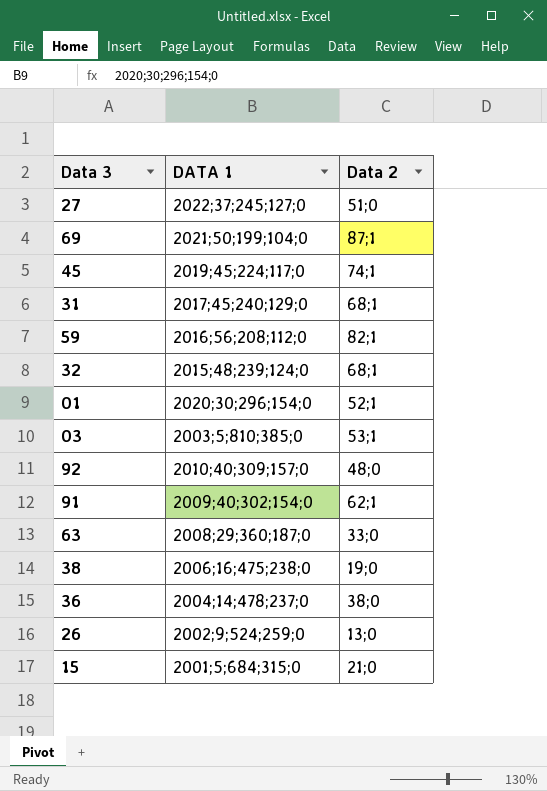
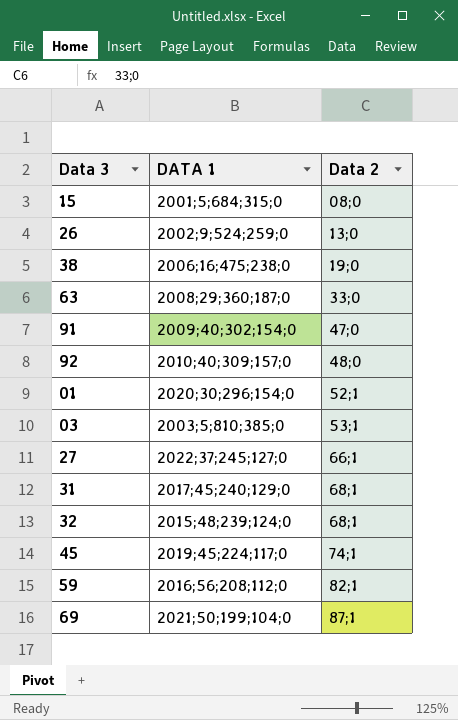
row order: none -> Data 2 ascending
row 36: 2004;14;478;237;0 | 38;0 -> none
15 | Data 2: 21;0 -> 08;0
91 | Data 2: 62;1 -> 47;0
27 | Data 2: 51;0 -> 66;1

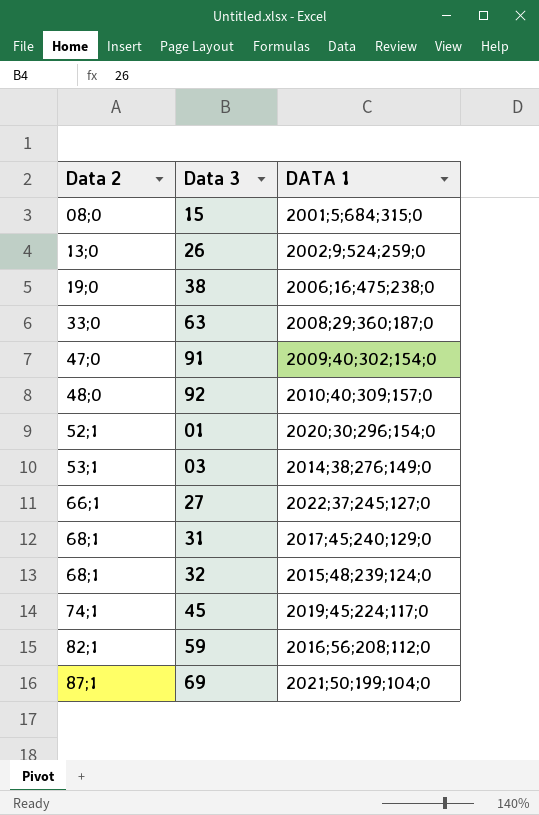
column Data 2 | position: 3 -> 1
03 | DATA 1: 2003;5;810;385;0 -> 2014;38;276;149;0

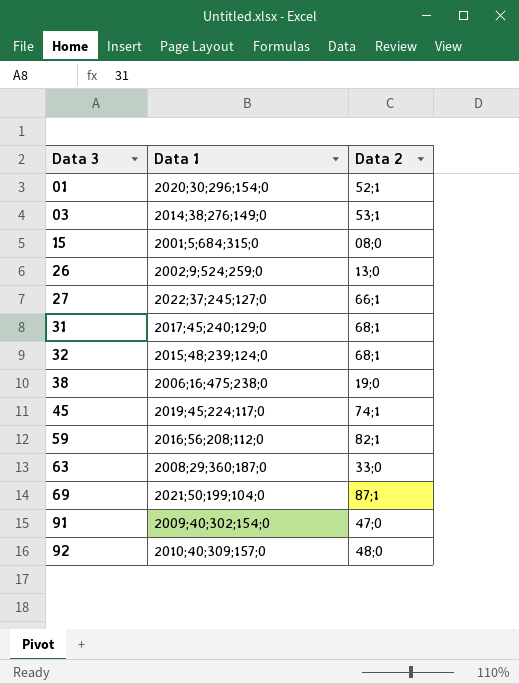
row order: Data 2 ascending -> Data 3 ascending
column name: DATA 1 -> Data 1
column Data 2 | position: 1 -> 3

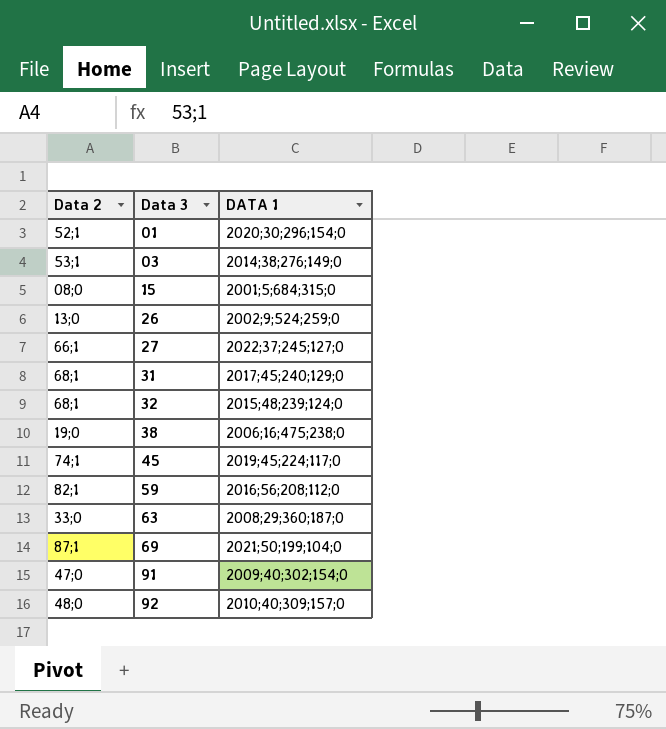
column Data 2 | position: 3 -> 1
column name: Data 1 -> DATA 1

